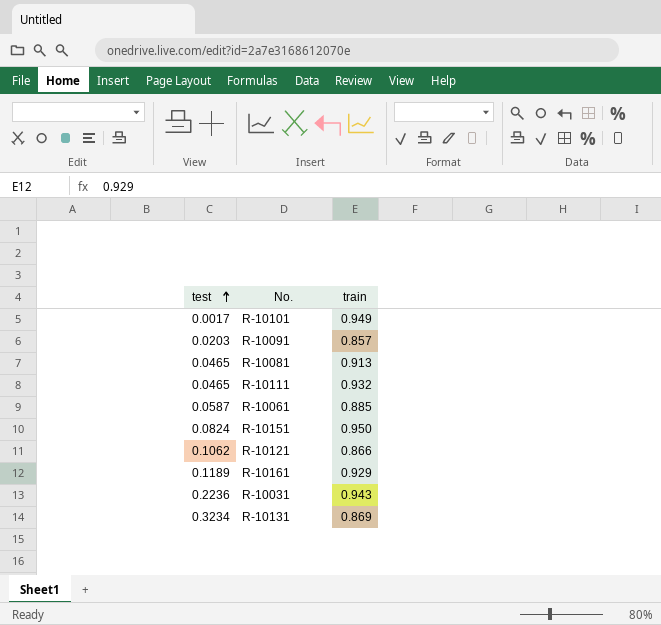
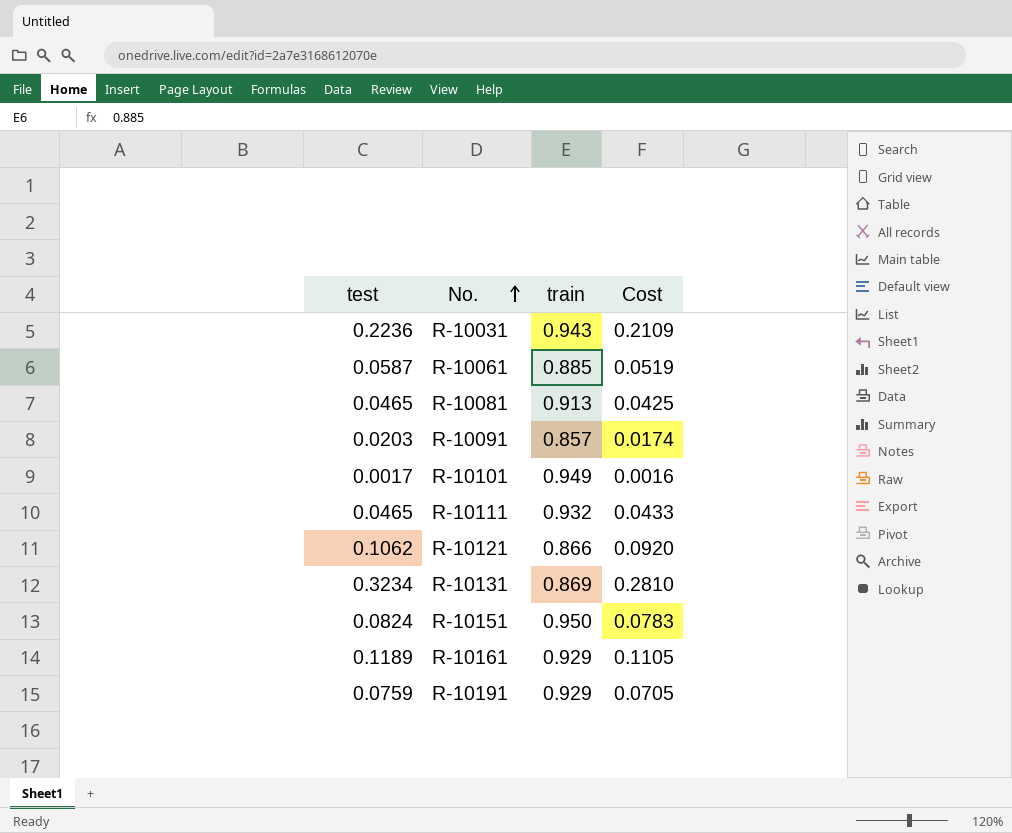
row order: test ascending -> No. ascending
column Cost | formula: none -> [test] * [train]
row R-10191: none -> 0.0759 | 0.929 | 0.0705

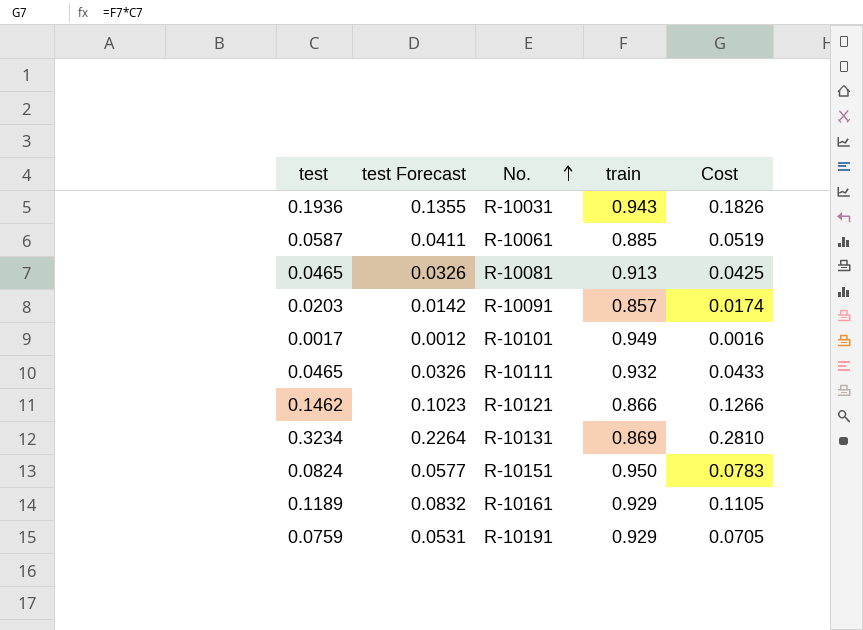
column test Forecast | formula: none -> [test] * 0.7
R-10031 | test: 0.2236 -> 0.1936
R-10031 | Cost: 0.2109 -> 0.1826
R-10121 | test: 0.1062 -> 0.1462
R-10121 | Cost: 0.0920 -> 0.1266

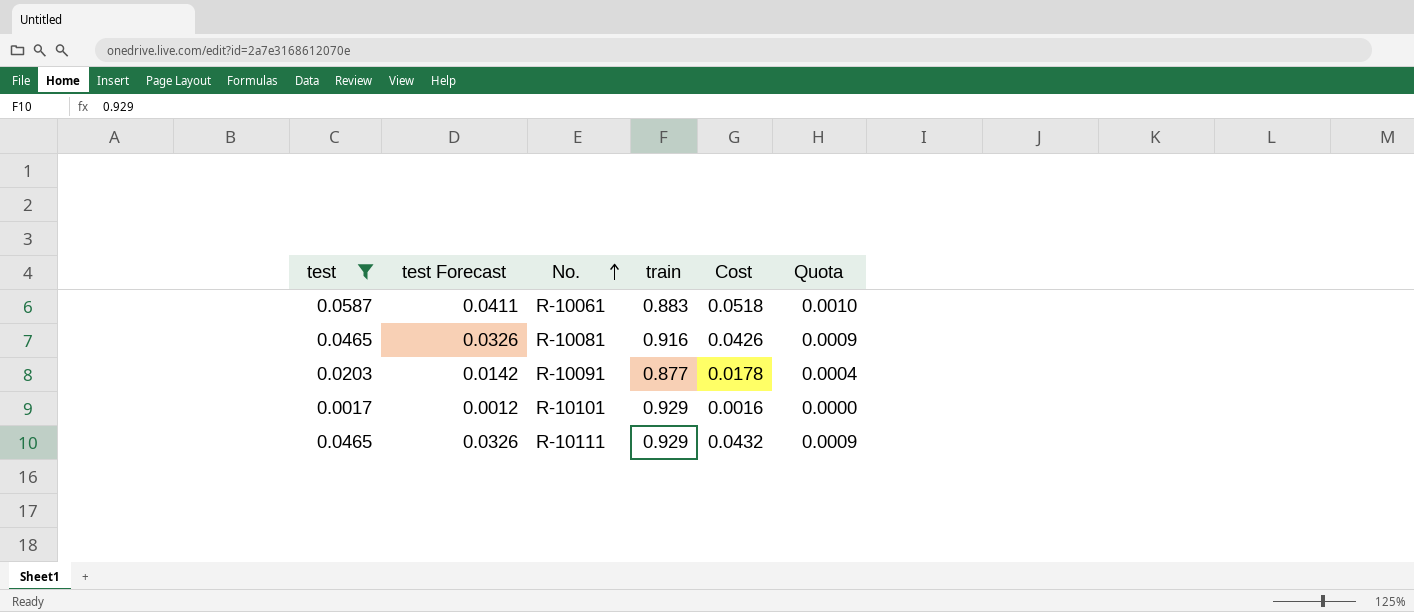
filter: none -> test <= 0.0587
column Quota | formula: none -> [Cost] * 0.02
R-10061 | train: 0.885 -> 0.883
R-10061 | Cost: 0.0519 -> 0.0518
R-10081 | train: 0.913 -> 0.916
R-10081 | Cost: 0.0425 -> 0.0426
R-10091 | train: 0.857 -> 0.877
R-10091 | Cost: 0.0174 -> 0.0178
R-10101 | train: 0.949 -> 0.929
R-10111 | train: 0.932 -> 0.929
R-10111 | Cost: 0.0433 -> 0.0432

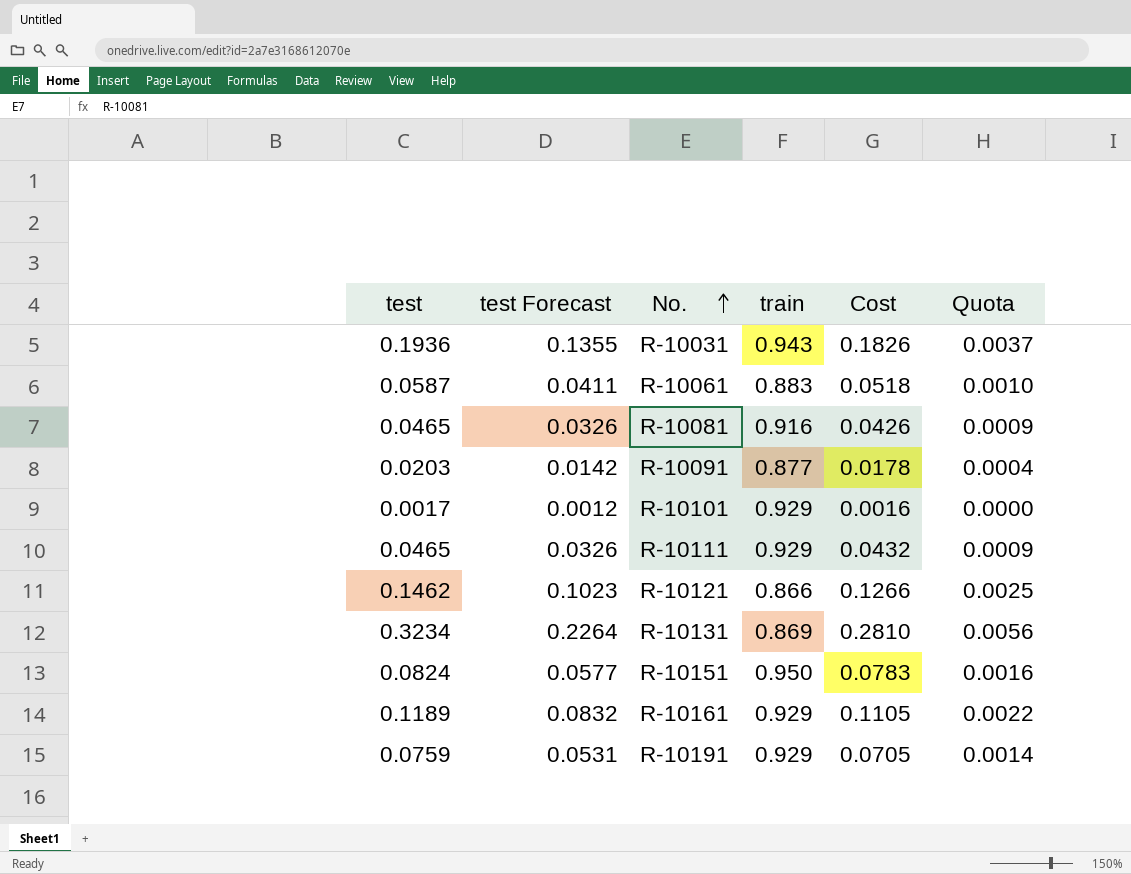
filter: test <= 0.0587 -> none

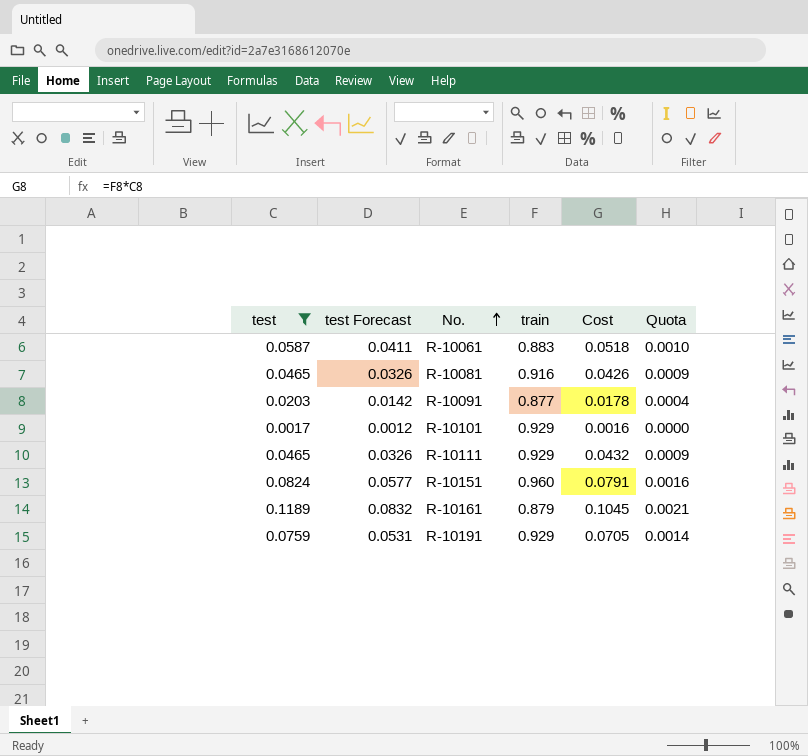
filter: none -> test <= 0.1189
R-10151 | train: 0.950 -> 0.960
R-10151 | Cost: 0.0783 -> 0.0791
R-10161 | train: 0.929 -> 0.879
R-10161 | Cost: 0.1105 -> 0.1045
R-10161 | Quota: 0.0022 -> 0.0021

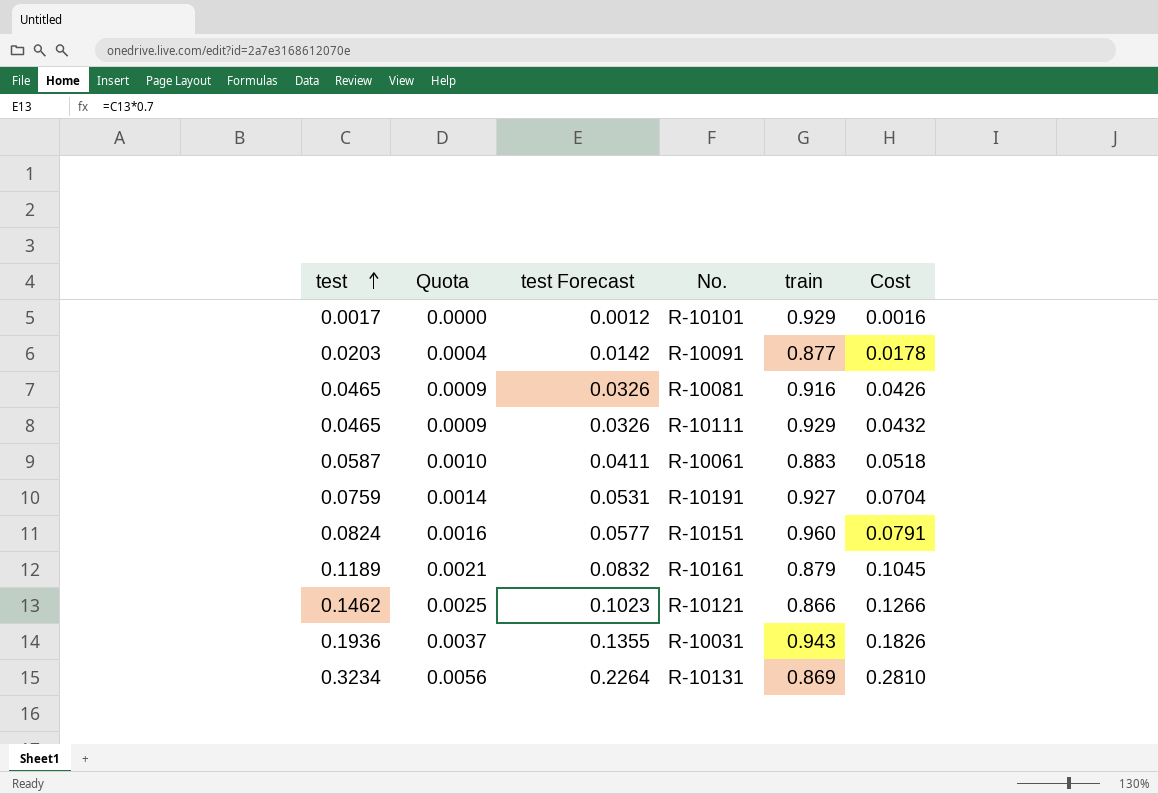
filter: test <= 0.1189 -> none
row order: No. ascending -> test ascending
column Quota | position: 6 -> 2
R-10191 | train: 0.929 -> 0.927
R-10191 | Cost: 0.0705 -> 0.0704

